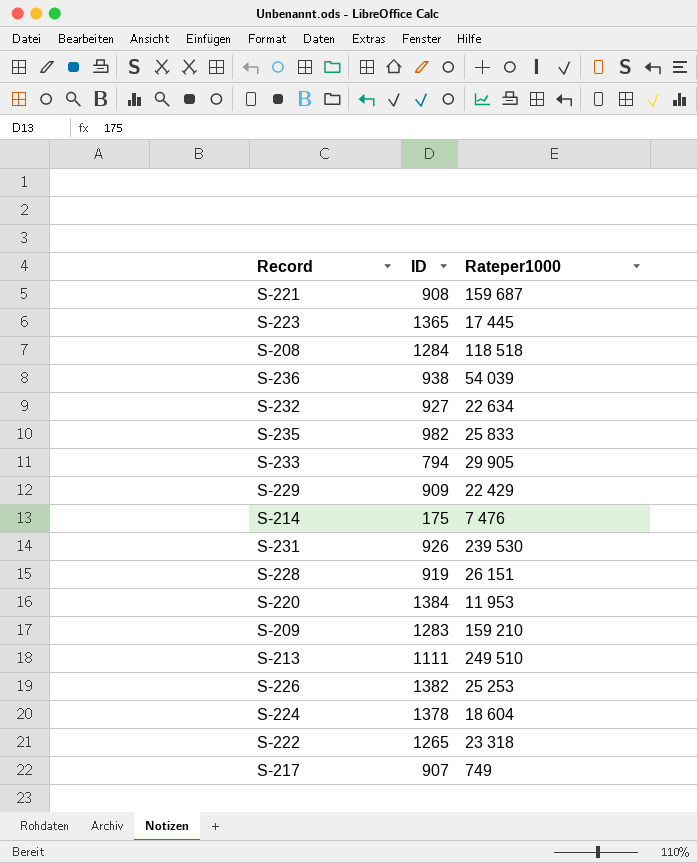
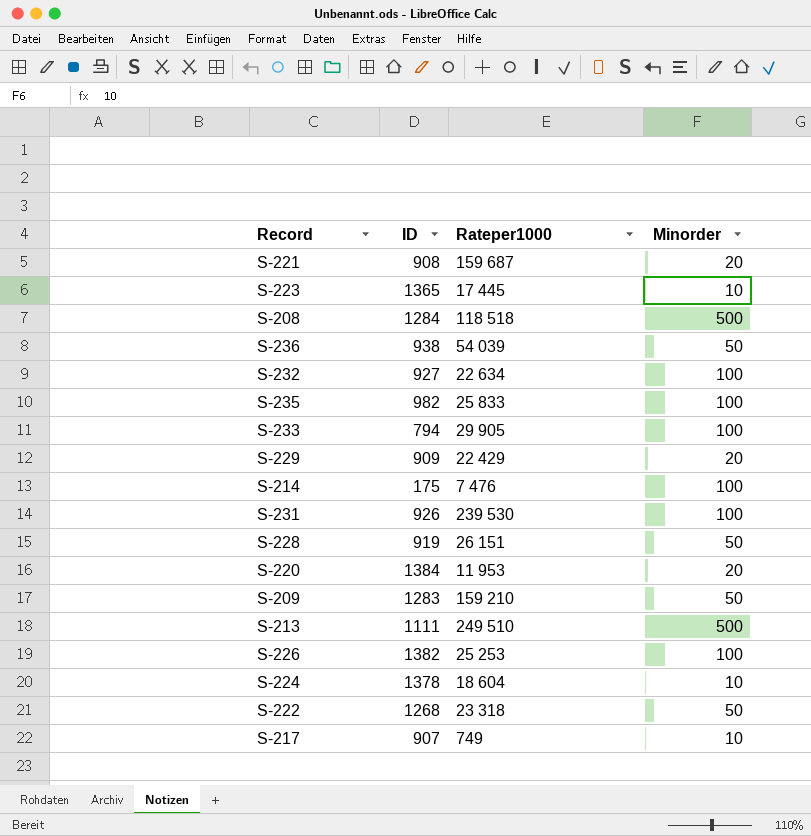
column Minorder | position: none -> 4
S-222 | ID: 1265 -> 1268

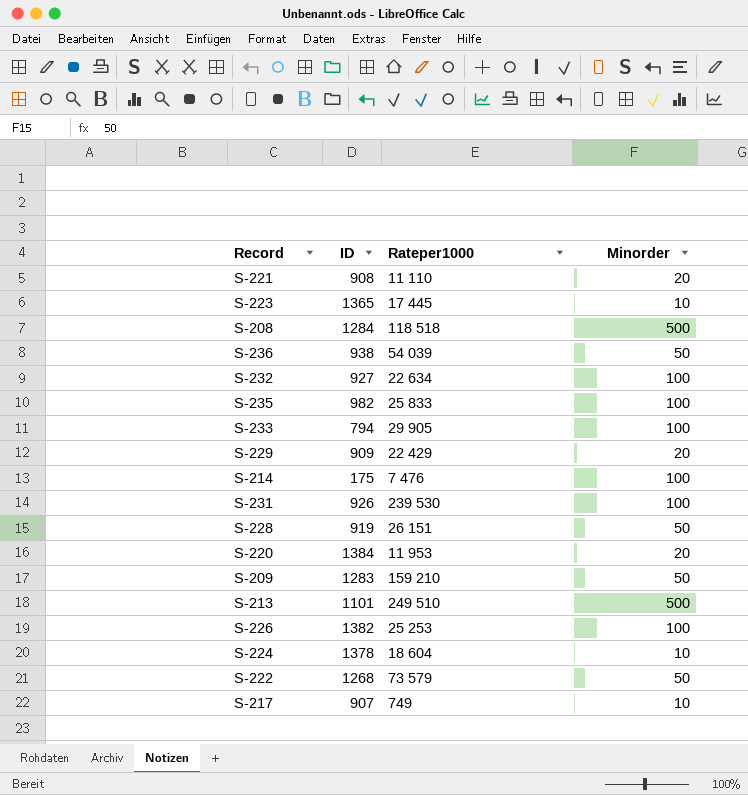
S-221 | Rateper1000: 159 687 -> 11 110
S-213 | ID: 1111 -> 1101
S-222 | Rateper1000: 23 318 -> 73 579

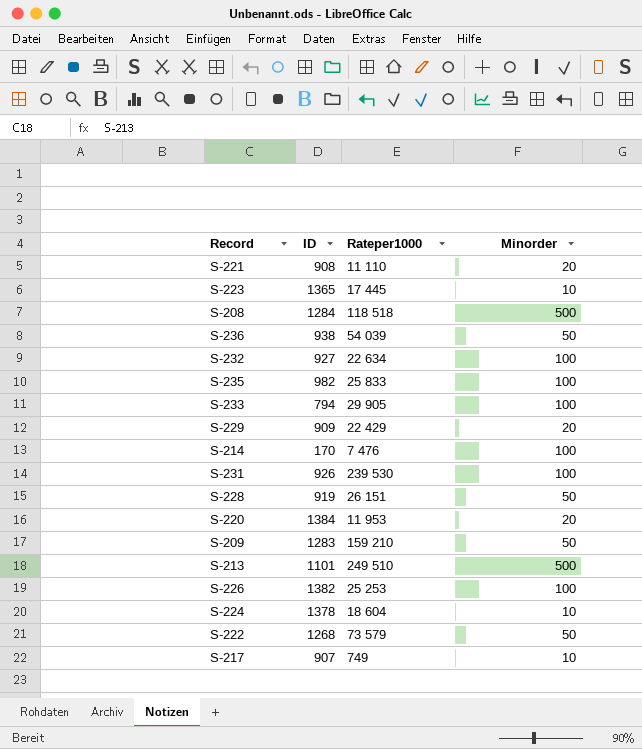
S-214 | ID: 175 -> 170

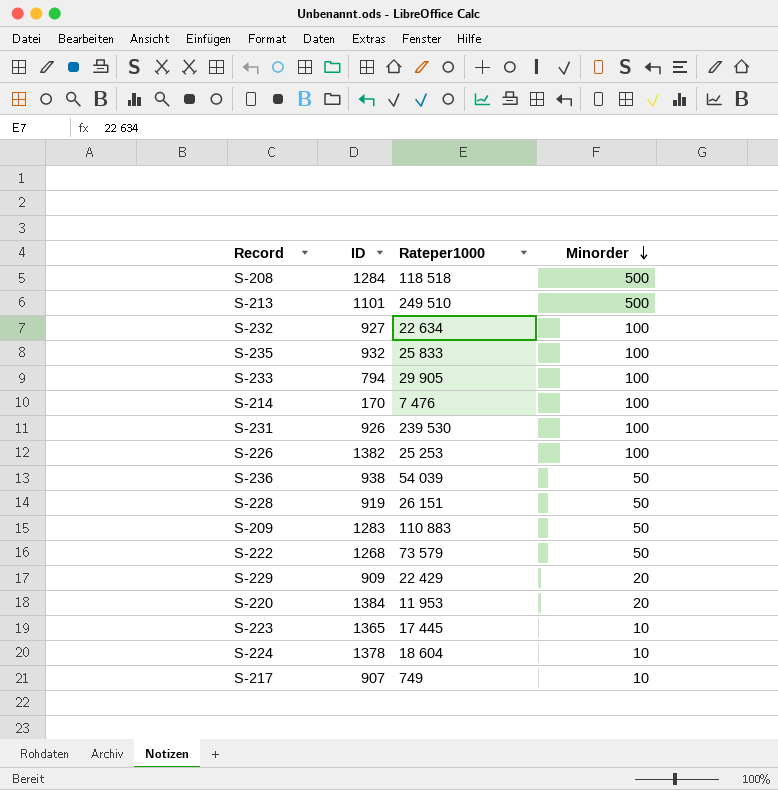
row order: none -> Minorder descending
row S-221: 908 | 11 110 | 20 -> none
S-235 | ID: 982 -> 932
S-209 | Rateper1000: 159 210 -> 110 883

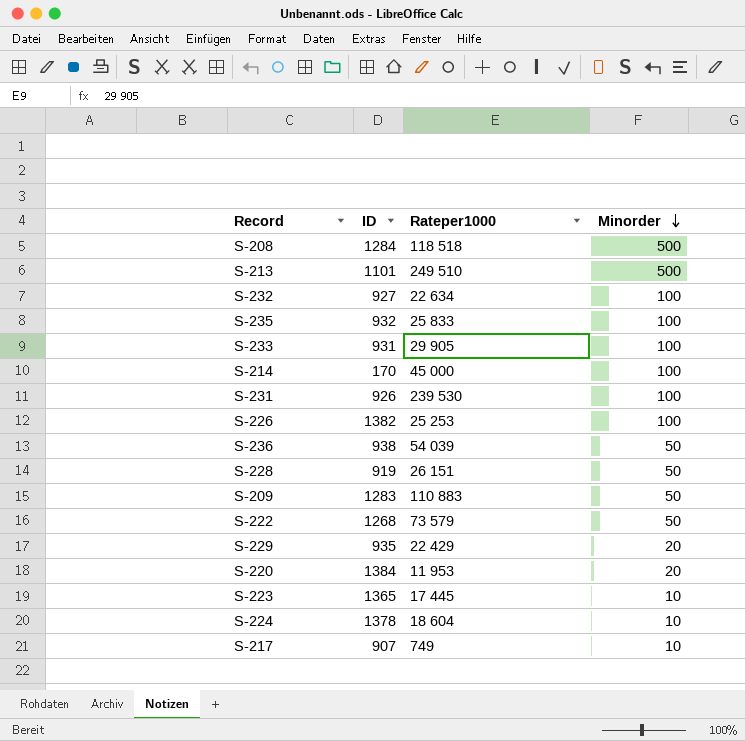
S-233 | ID: 794 -> 931
S-214 | Rateper1000: 7 476 -> 45 000
S-229 | ID: 909 -> 935

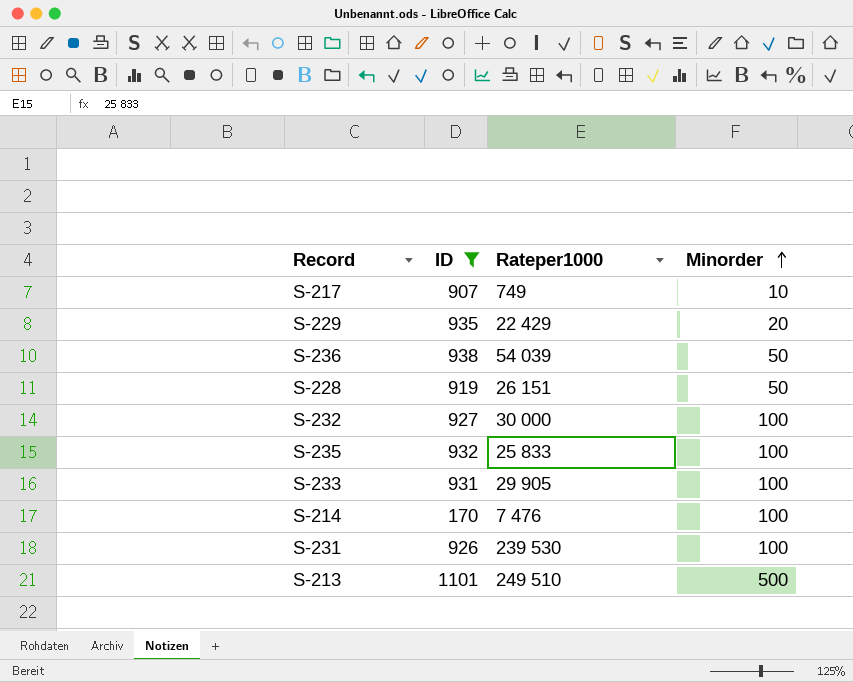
filter: none -> ID <= 1101
row order: Minorder descending -> Minorder ascending
S-232 | Rateper1000: 22 634 -> 30 000
S-214 | Rateper1000: 45 000 -> 7 476

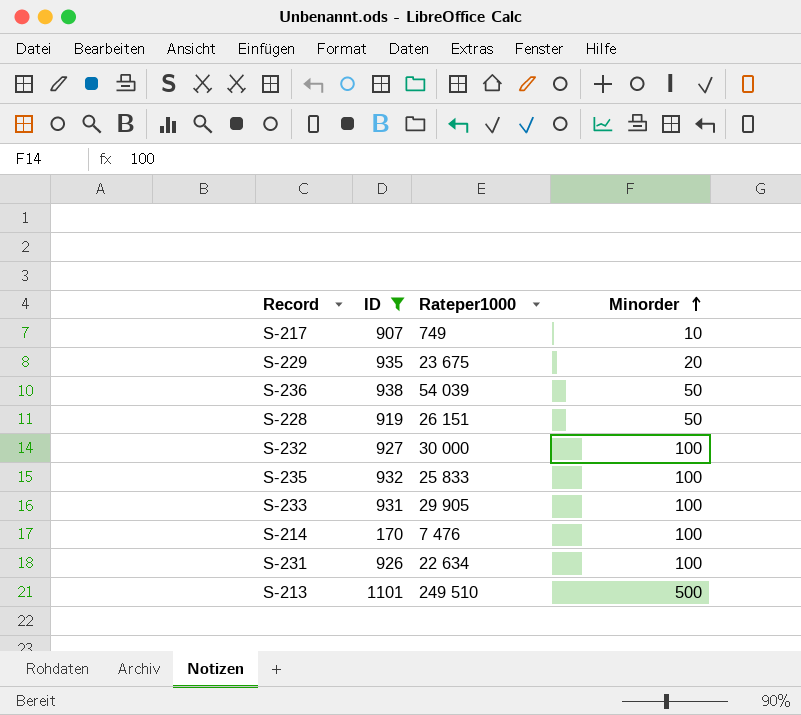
S-229 | Rateper1000: 22 429 -> 23 675
S-231 | Rateper1000: 239 530 -> 22 634

